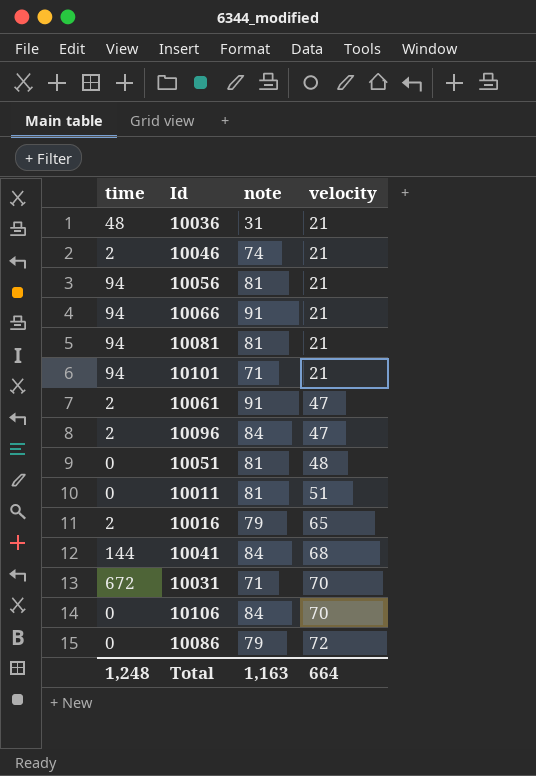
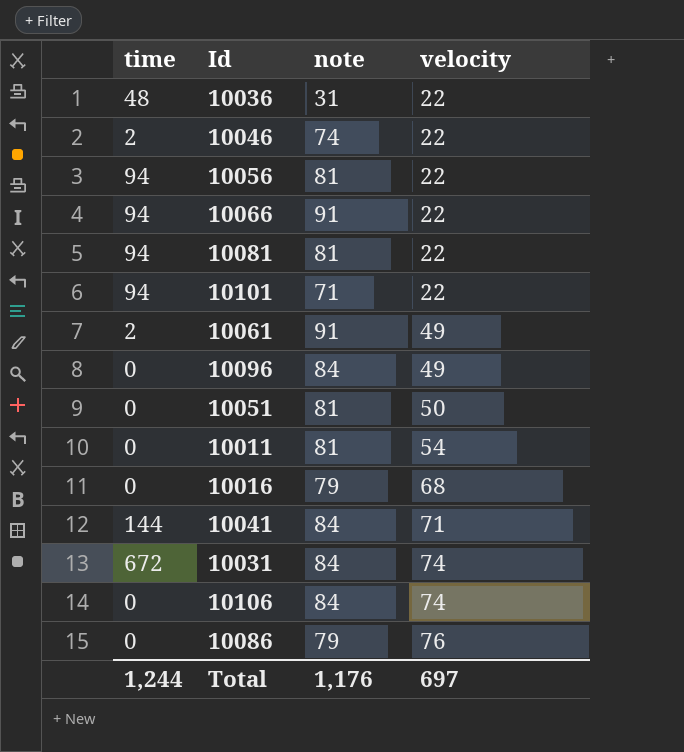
10036 | velocity: 21 -> 22
10046 | velocity: 21 -> 22
10056 | velocity: 21 -> 22
10066 | velocity: 21 -> 22
10081 | velocity: 21 -> 22
10101 | velocity: 21 -> 22
10061 | velocity: 47 -> 49
10096 | time: 2 -> 0
10096 | velocity: 47 -> 49
10051 | velocity: 48 -> 50
10011 | velocity: 51 -> 54
10016 | time: 2 -> 0
10016 | velocity: 65 -> 68
10041 | velocity: 68 -> 71
10031 | note: 71 -> 84
10031 | velocity: 70 -> 74
10106 | velocity: 70 -> 74
10086 | velocity: 72 -> 76
Total | time: 1,248 -> 1,244
Total | note: 1,163 -> 1,176
Total | velocity: 664 -> 697

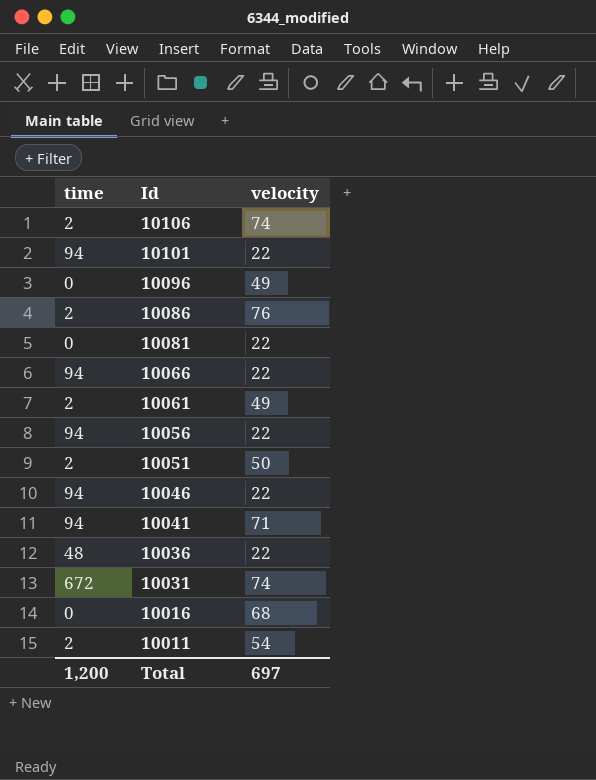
row order: velocity ascending -> Id descending
column note | position: 3 -> none
10106 | time: 0 -> 2
10086 | time: 0 -> 2
10081 | time: 94 -> 0
10051 | time: 0 -> 2
10046 | time: 2 -> 94
10041 | time: 144 -> 94
10011 | time: 0 -> 2
Total | time: 1,244 -> 1,200

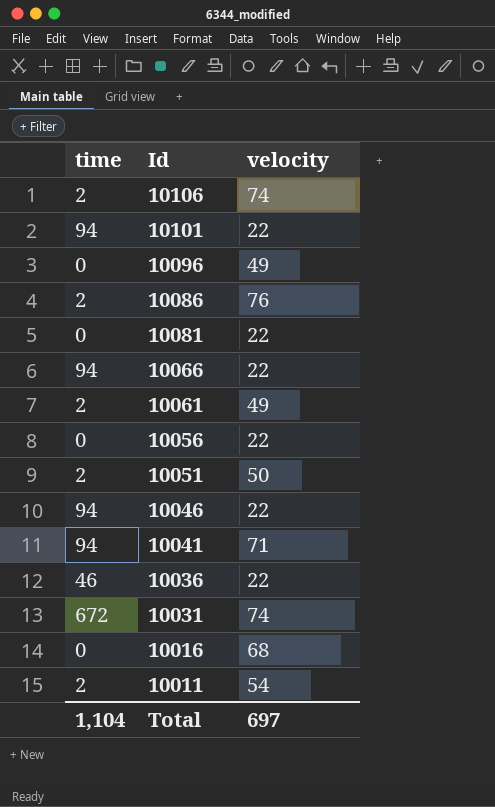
10056 | time: 94 -> 0
10036 | time: 48 -> 46
Total | time: 1,200 -> 1,104

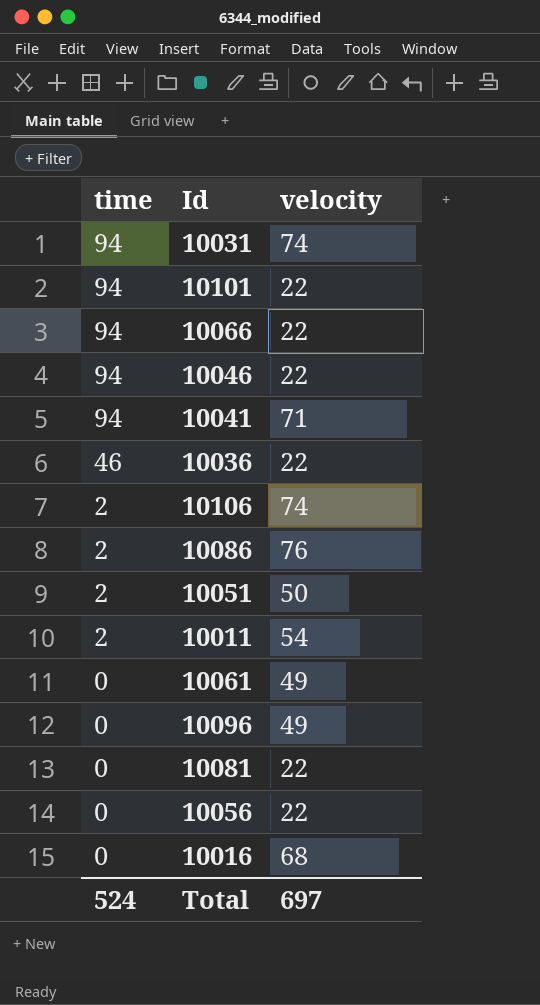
row order: Id descending -> time descending
10031 | time: 672 -> 94
10061 | time: 2 -> 0
Total | time: 1,104 -> 524

